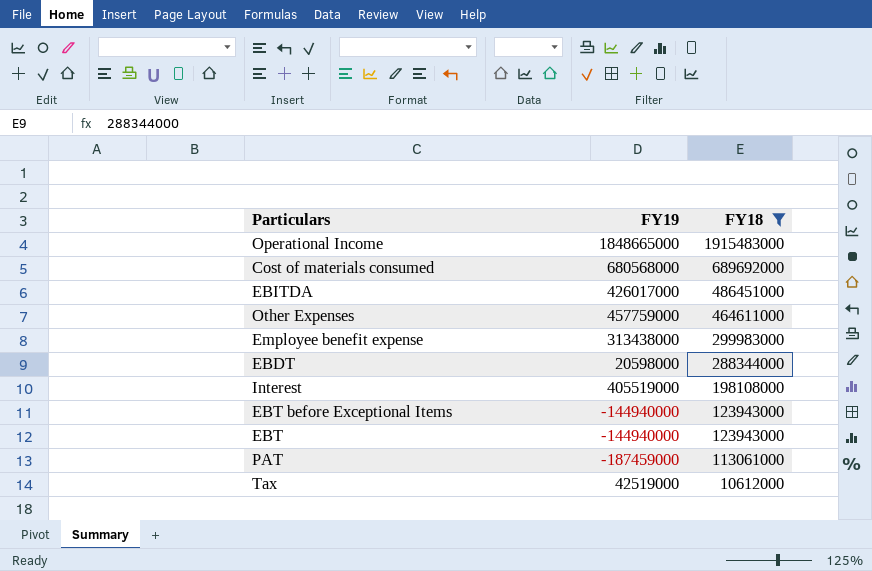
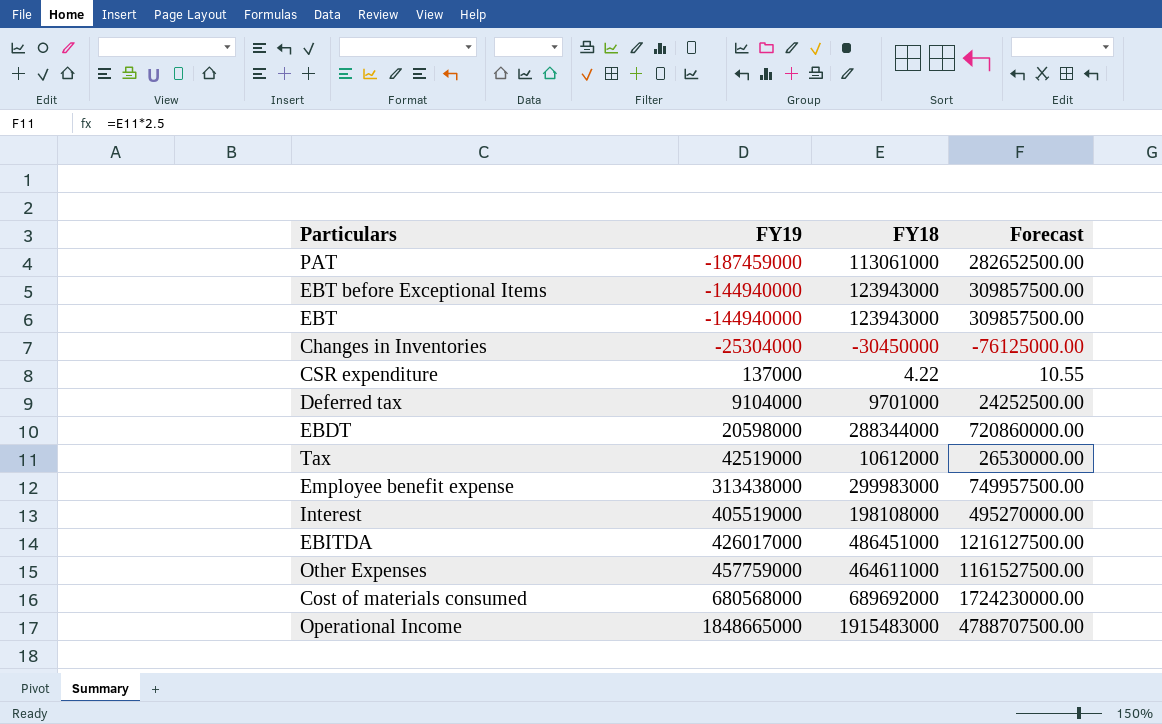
filter: FY18 >= 10612000 -> none
row order: FY18 descending -> FY19 ascending
column Forecast | formula: none -> [FY18] * 2.5

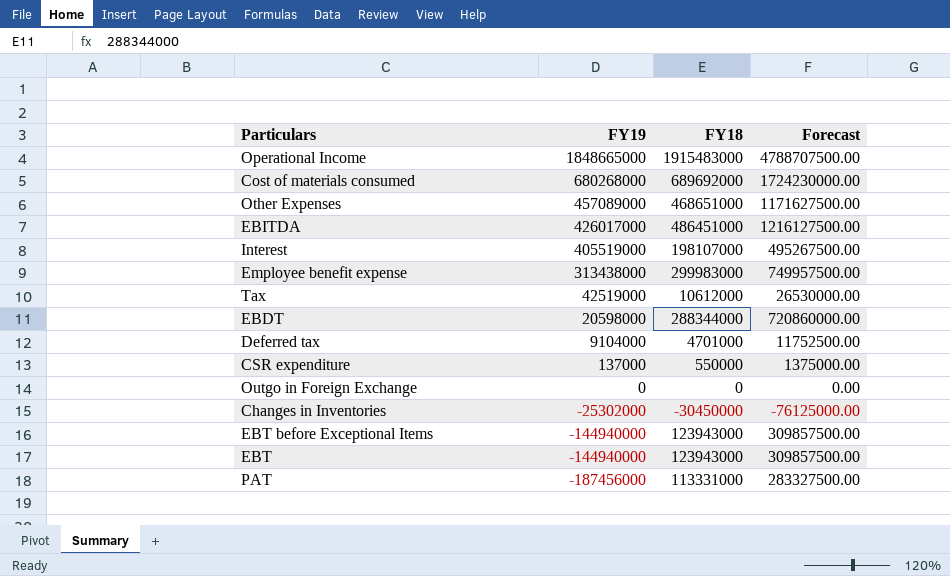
row order: FY19 ascending -> FY19 descending
Cost of materials consumed | FY19: 680568000 -> 680268000
Other Expenses | FY19: 457759000 -> 457089000
Other Expenses | FY18: 464611000 -> 468651000
Other Expenses | Forecast: 1161527500.00 -> 1171627500.00
Interest | FY18: 198108000 -> 198107000
Interest | Forecast: 495270000.00 -> 495267500.00
Deferred tax | FY18: 9701000 -> 4701000
Deferred tax | Forecast: 24252500.00 -> 11752500.00
CSR expenditure | FY18: 4.22 -> 550000
CSR expenditure | Forecast: 10.55 -> 1375000.00
row Outgo in Foreign Exchange: none -> 0 | 0 | 0.00
Changes in Inventories | FY19: -25304000 -> -25302000
PAT | FY19: -187459000 -> -187456000
PAT | FY18: 113061000 -> 113331000
PAT | Forecast: 282652500.00 -> 283327500.00

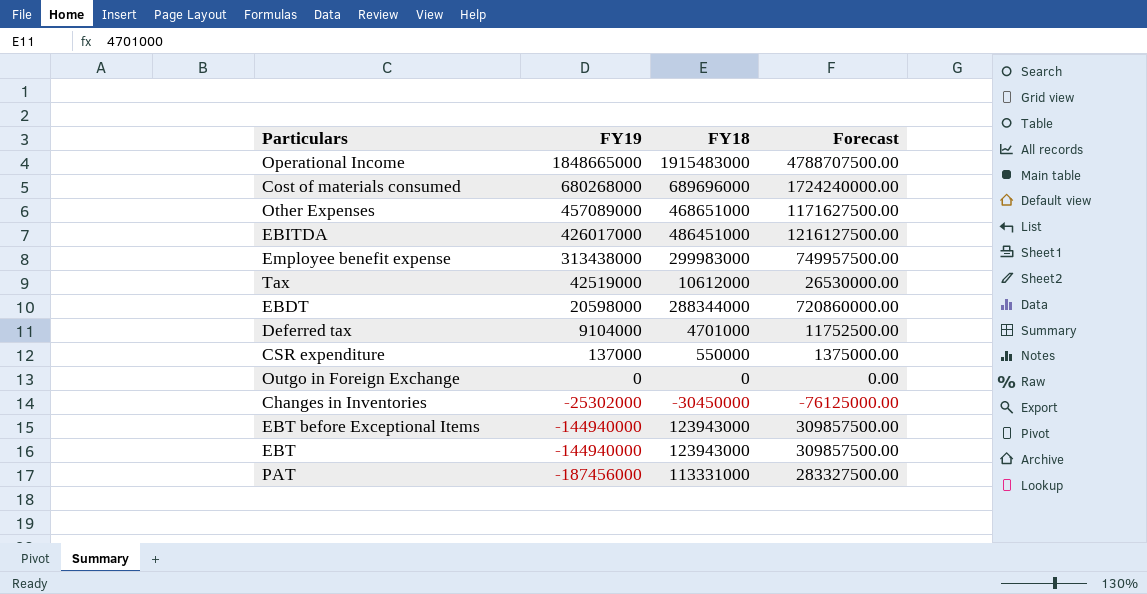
row Interest: 405519000 | 198107000 | 495267500.00 -> none
Cost of materials consumed | FY18: 689692000 -> 689696000
Cost of materials consumed | Forecast: 1724230000.00 -> 1724240000.00

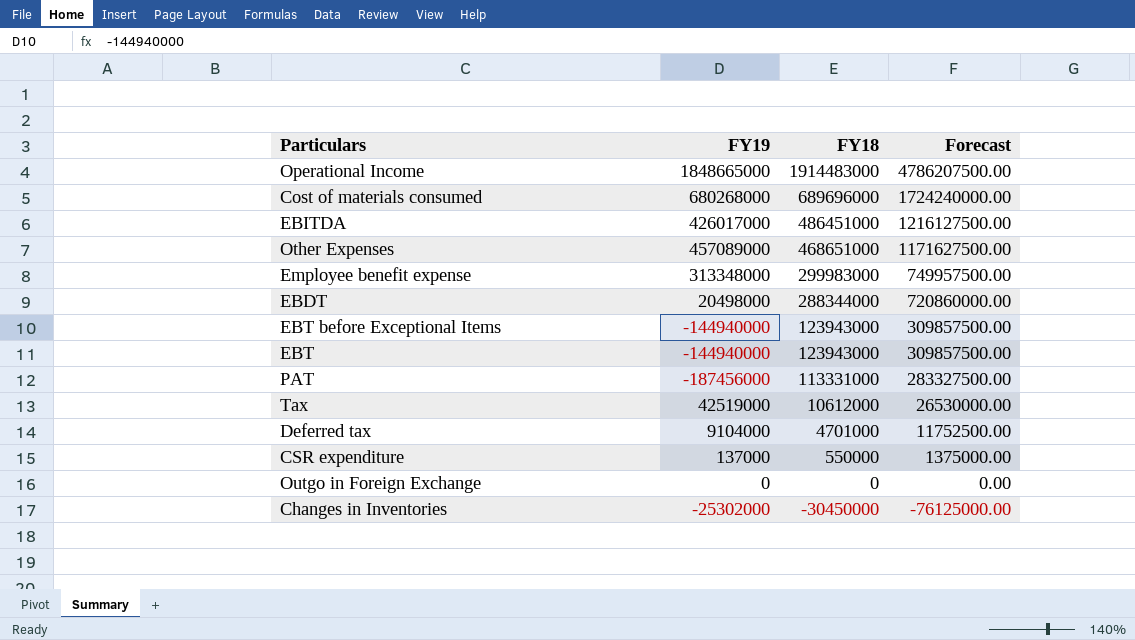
row order: FY19 descending -> FY18 descending
Operational Income | FY18: 1915483000 -> 1914483000
Operational Income | Forecast: 4788707500.00 -> 4786207500.00
Employee benefit expense | FY19: 313438000 -> 313348000
EBDT | FY19: 20598000 -> 20498000

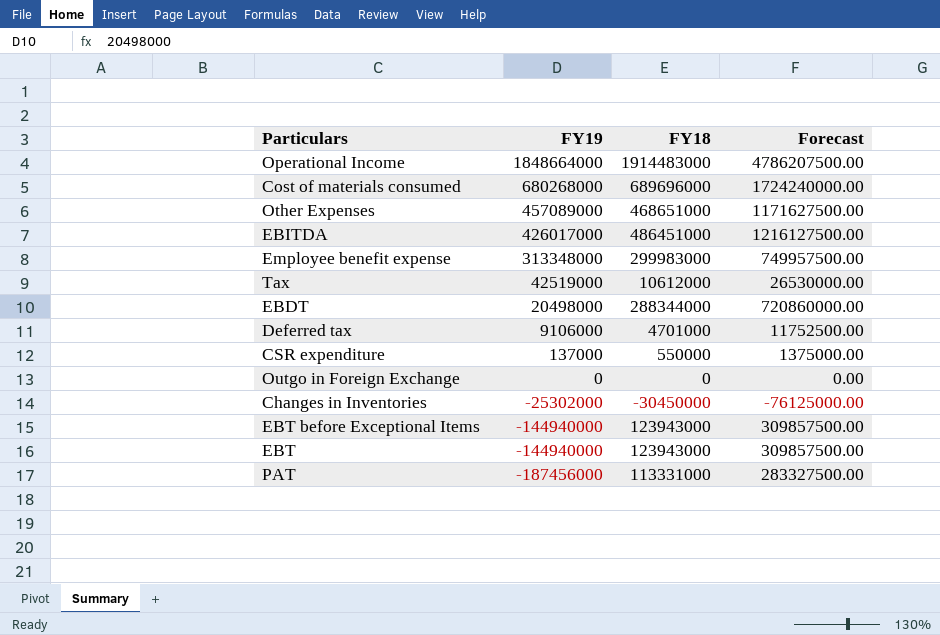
row order: FY18 descending -> FY19 descending
Operational Income | FY19: 1848665000 -> 1848664000
Deferred tax | FY19: 9104000 -> 9106000

